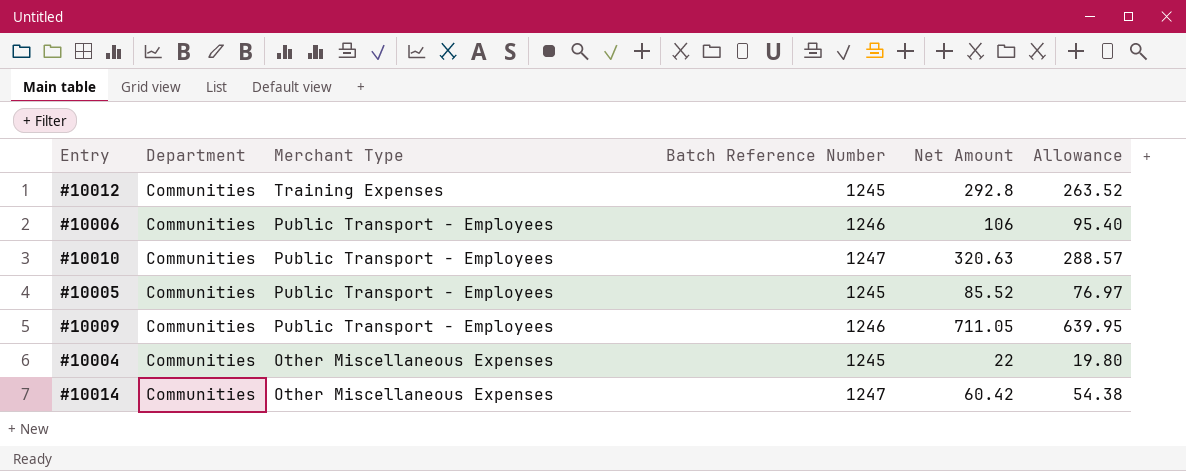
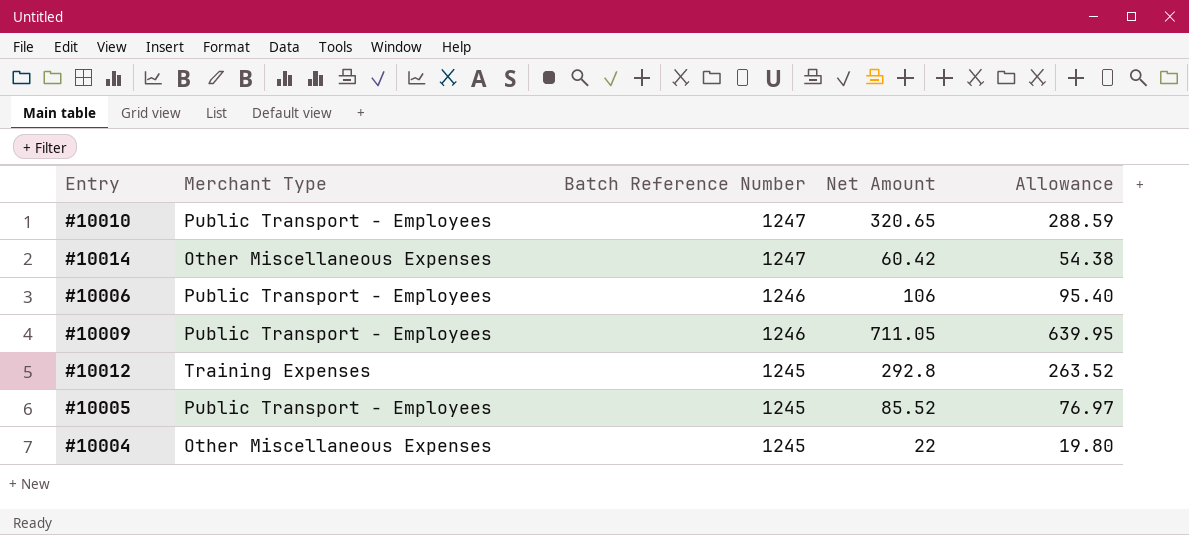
row order: Merchant Type descending -> Batch Reference Number descending
column Department | position: 2 -> none
#10010 | Net Amount: 320.63 -> 320.65
#10010 | Allowance: 288.57 -> 288.59

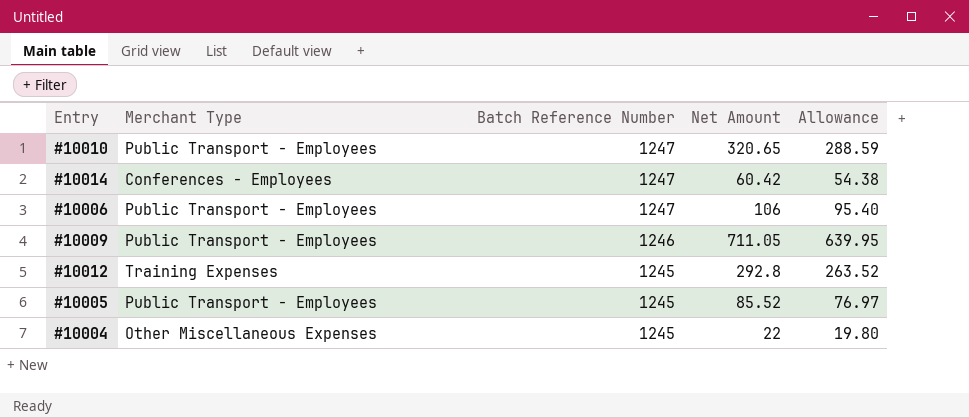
#10014 | Merchant Type: Other Miscellaneous Expenses -> Conferences - Employees
#10006 | Batch Reference Number: 1246 -> 1247

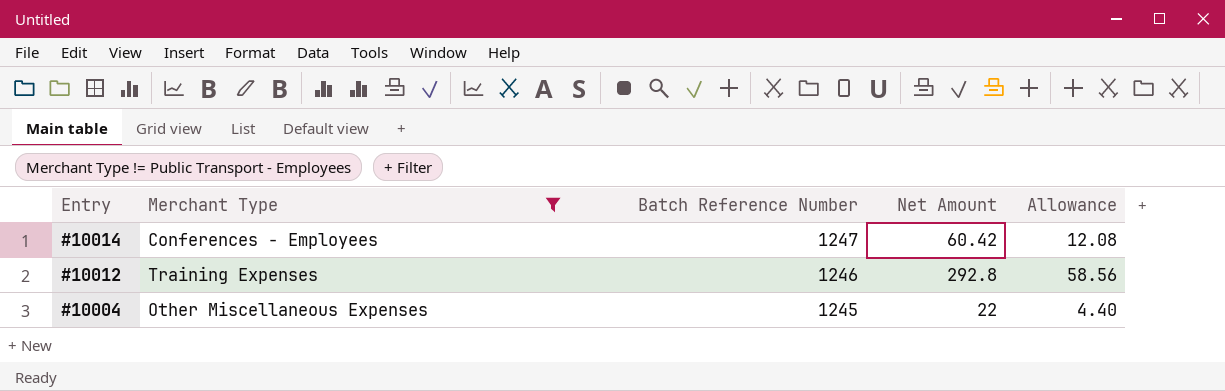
filter: none -> Merchant Type != Public Transport - Employees
column Allowance | formula: [Net Amount] * 0.9 -> [Net Amount] * 0.2
#10012 | Batch Reference Number: 1245 -> 1246

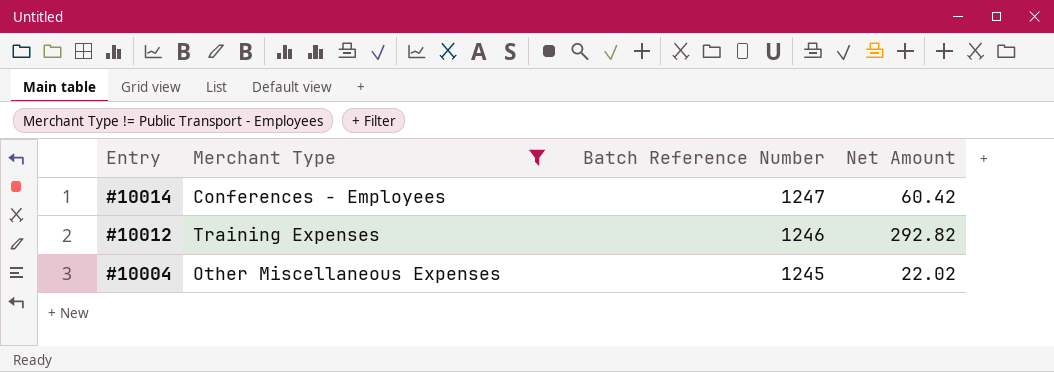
column Allowance | formula: [Net Amount] * 0.2 -> none
#10012 | Net Amount: 292.8 -> 292.82
#10004 | Net Amount: 22 -> 22.02

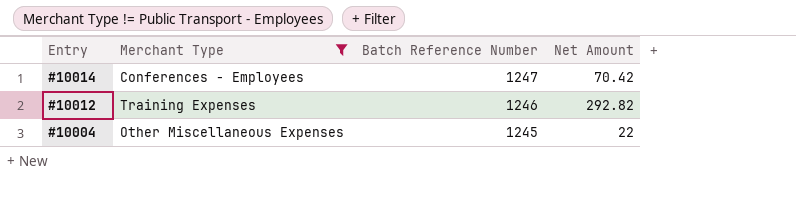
#10014 | Net Amount: 60.42 -> 70.42
#10004 | Net Amount: 22.02 -> 22

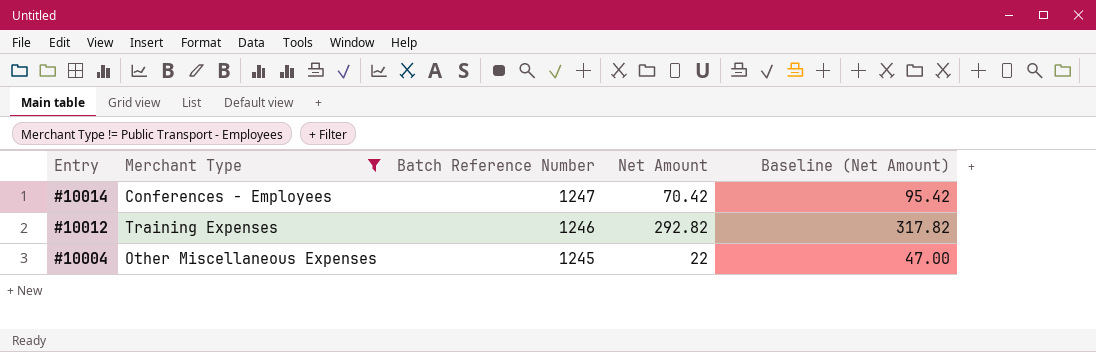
column Baseline (Net Amount) | formula: none -> [Net Amount] + 25

